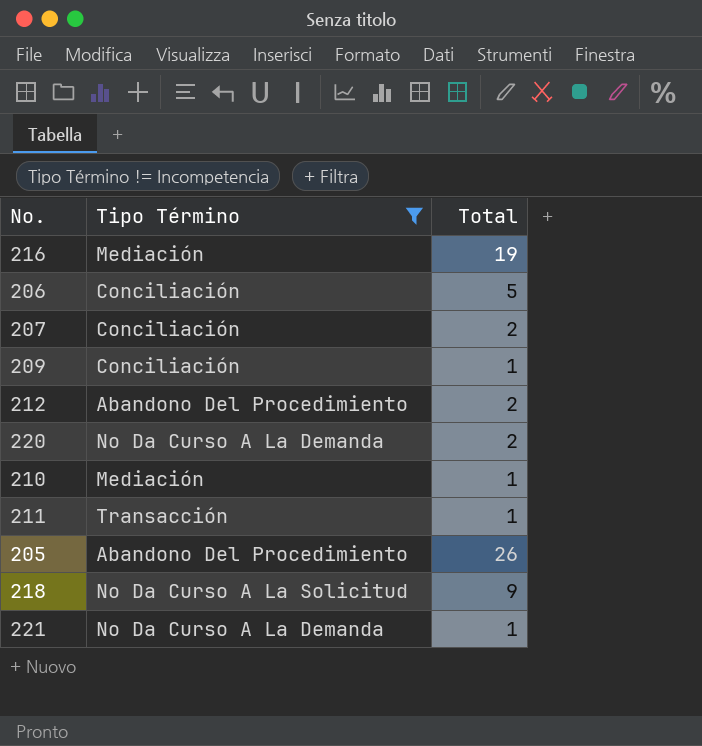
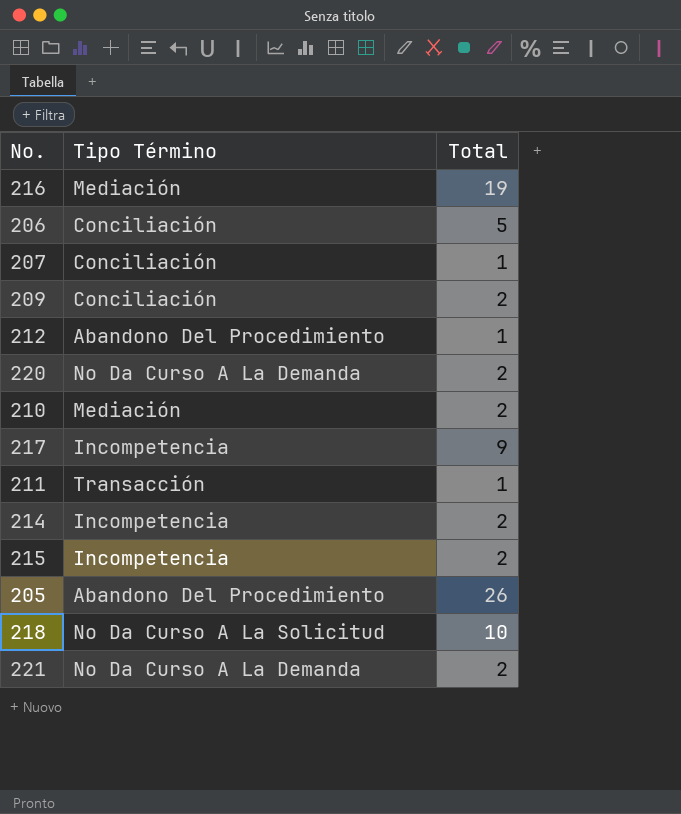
filter: Tipo Término != Incompetencia -> none
207 | Total: 2 -> 1
209 | Total: 1 -> 2
212 | Total: 2 -> 1
210 | Total: 1 -> 2
218 | Total: 9 -> 10
221 | Total: 1 -> 2

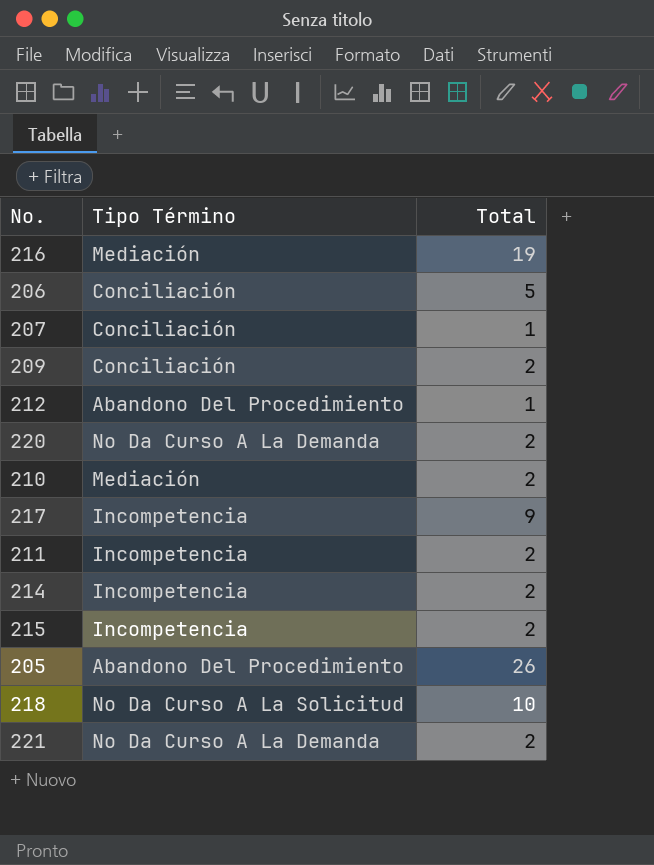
211 | Tipo Término: Transacción -> Incompetencia
211 | Total: 1 -> 2

